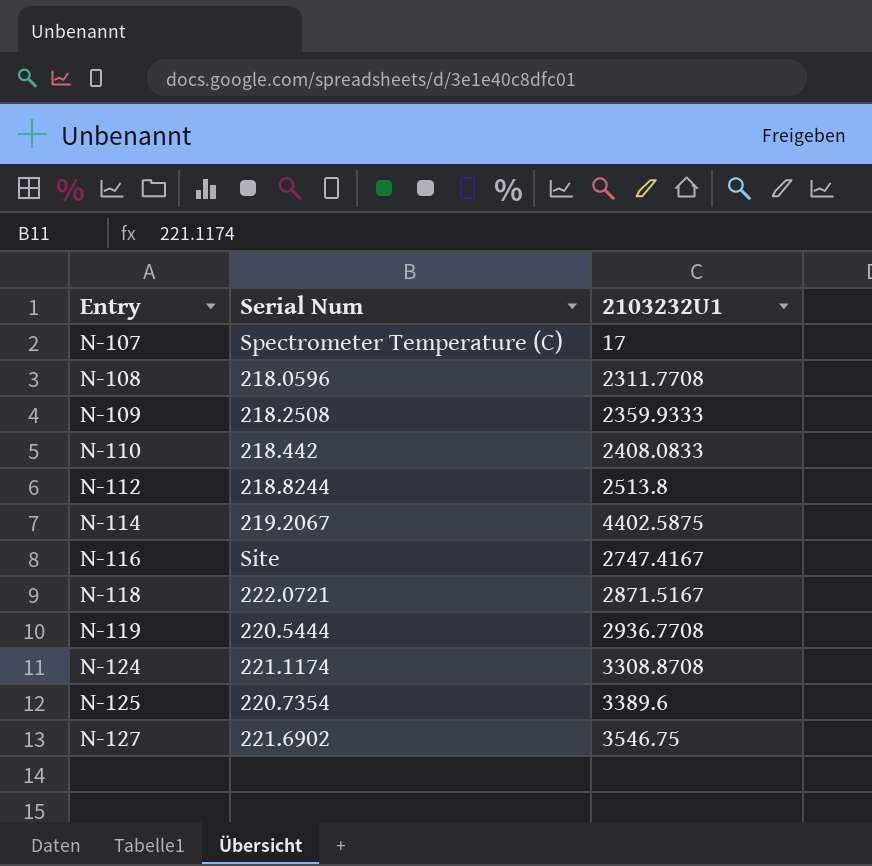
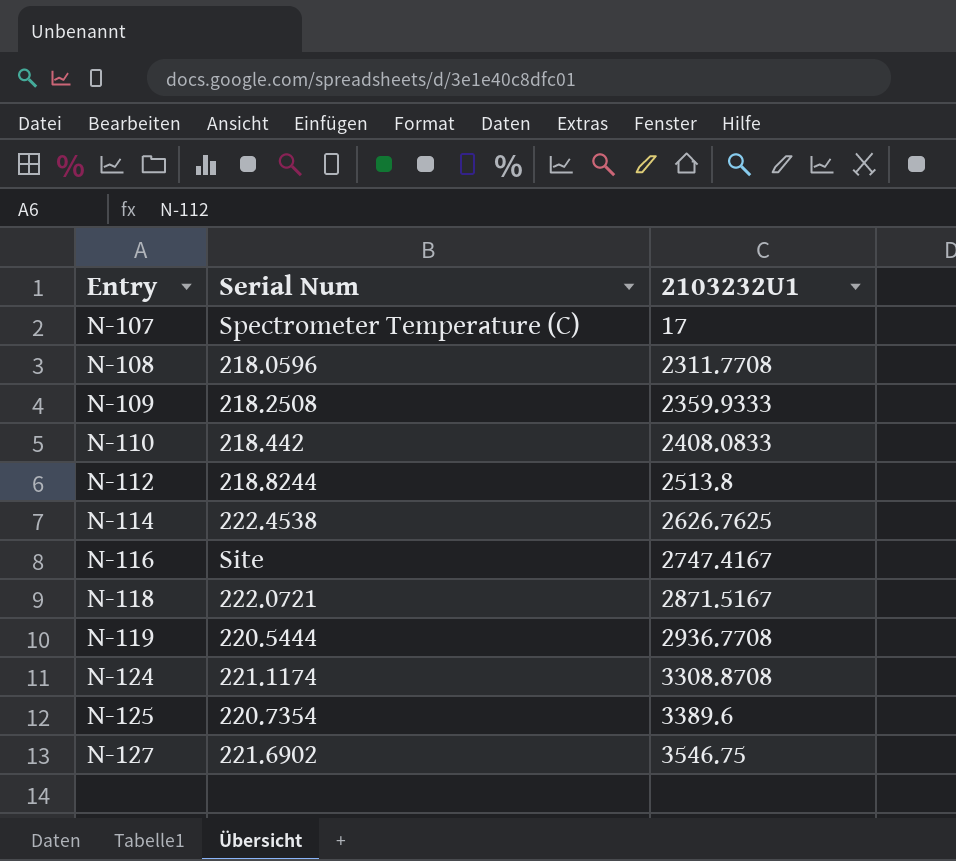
N-114 | Serial Num: 219.2067 -> 222.4538
N-114 | 2103232U1: 4402.5875 -> 2626.7625

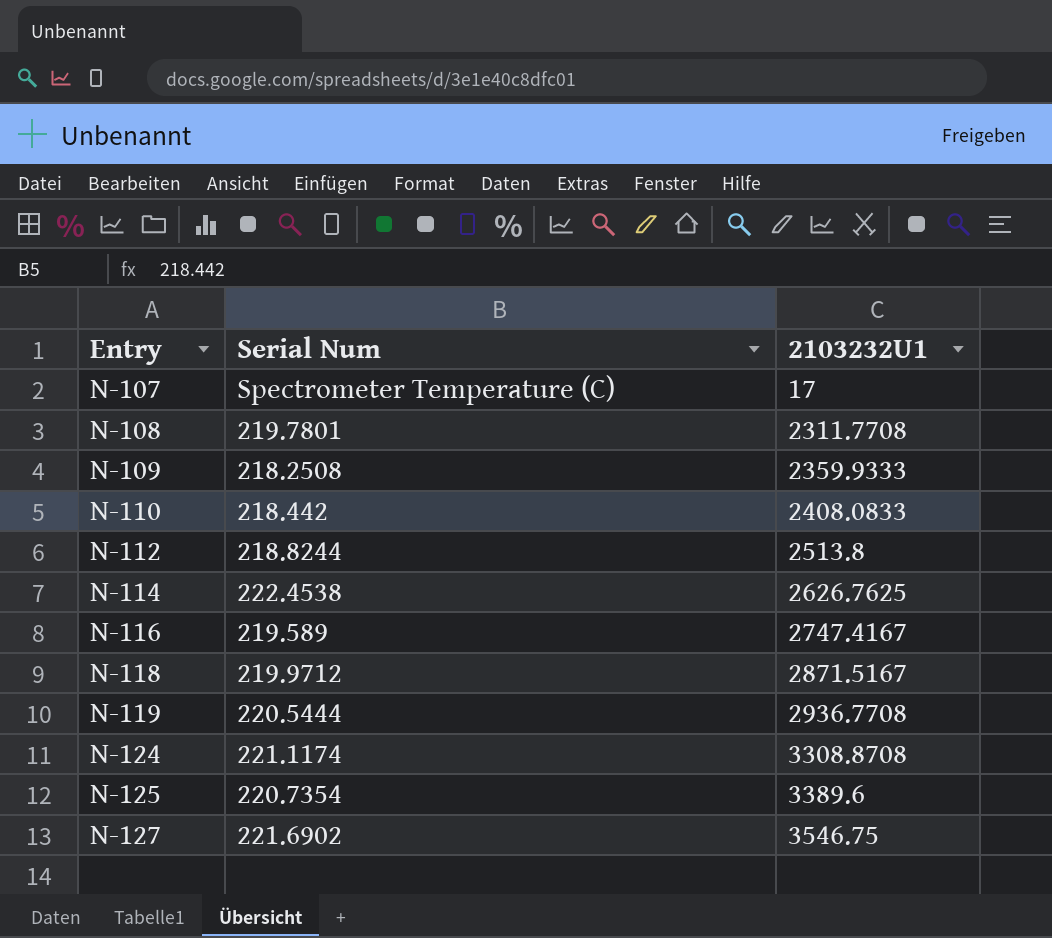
N-108 | Serial Num: 218.0596 -> 219.7801
N-116 | Serial Num: Site -> 219.589
N-118 | Serial Num: 222.0721 -> 219.9712

